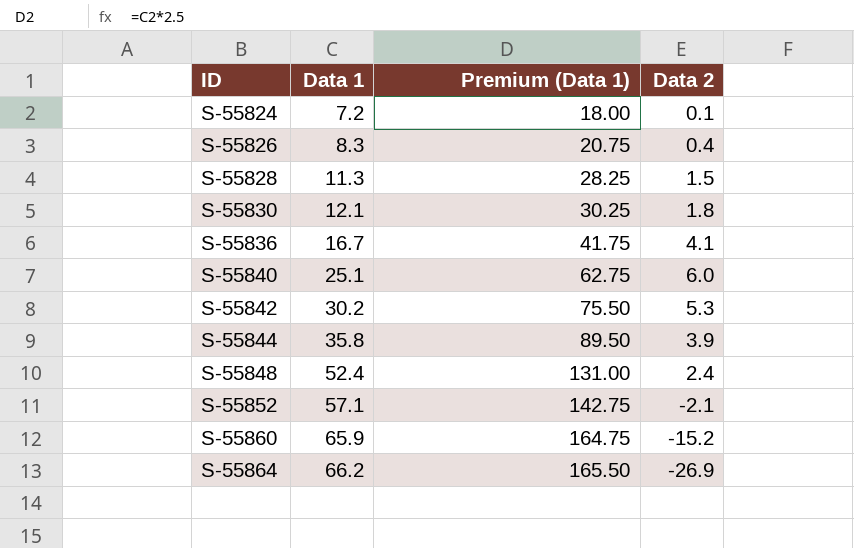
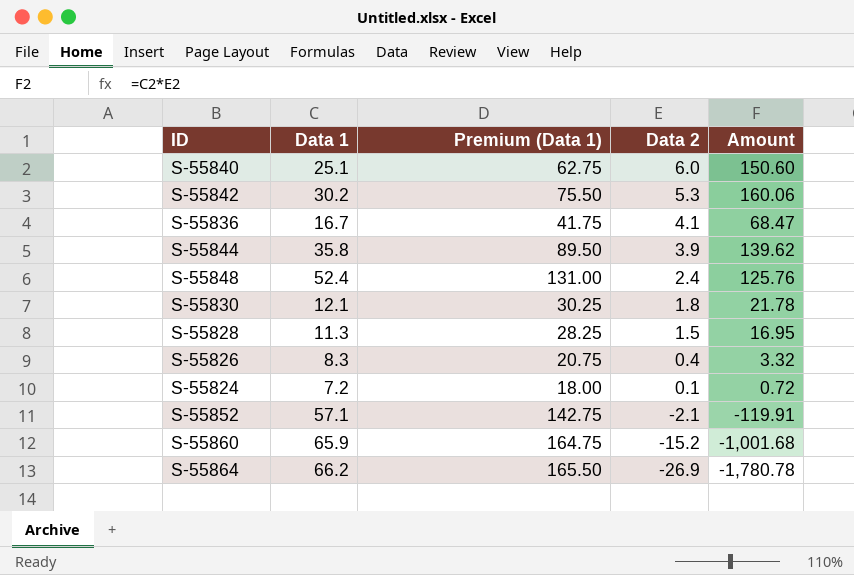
row order: ID ascending -> Data 2 descending
column Amount | formula: none -> [Data 1] * [Data 2]

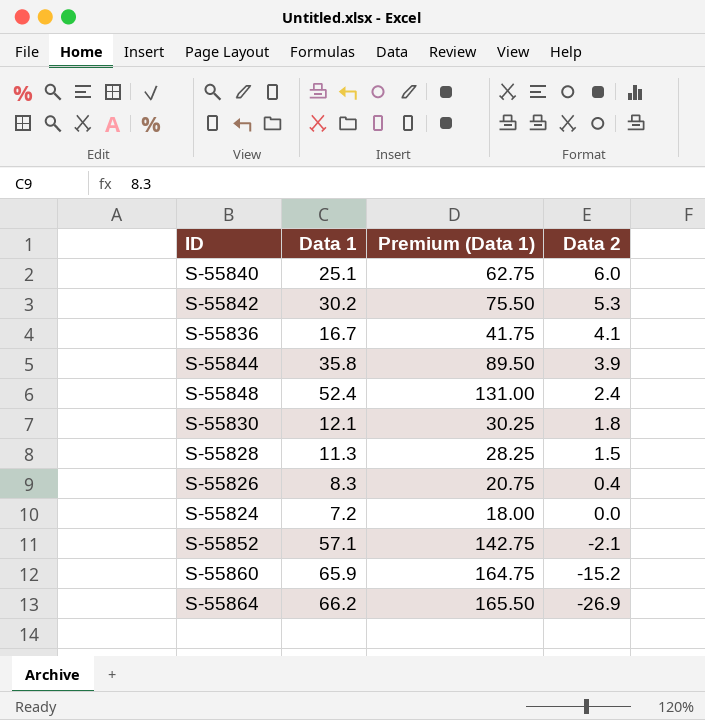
column Amount | formula: [Data 1] * [Data 2] -> none
S-55824 | Data 2: 0.1 -> 0.0

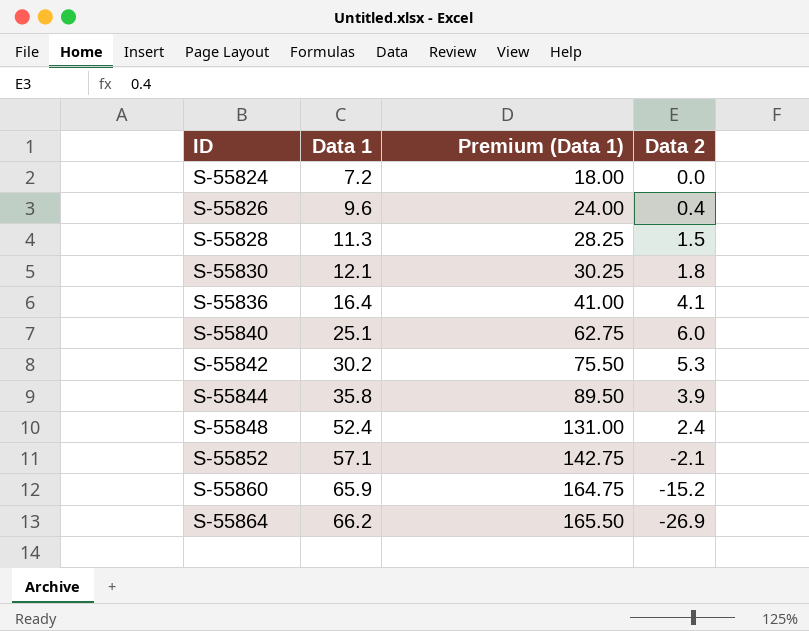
row order: Data 2 descending -> ID ascending
S-55826 | Data 1: 8.3 -> 9.6
S-55826 | Premium (Data 1): 20.75 -> 24.00
S-55836 | Data 1: 16.7 -> 16.4
S-55836 | Premium (Data 1): 41.75 -> 41.00

